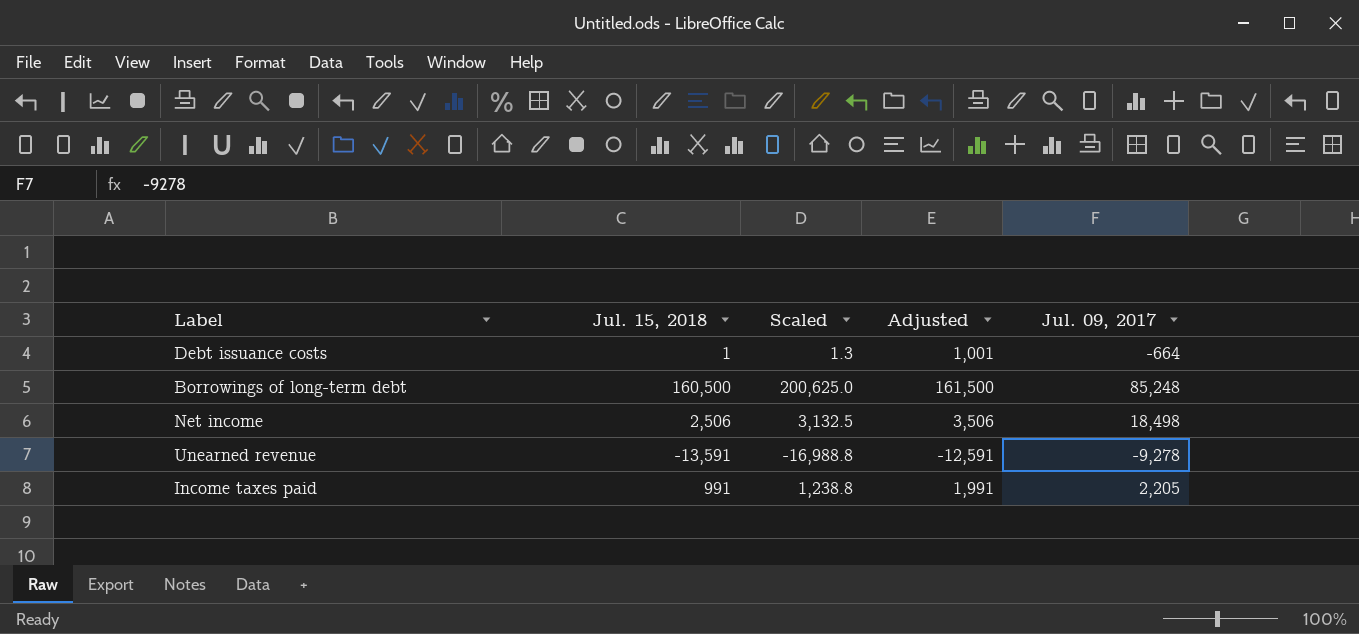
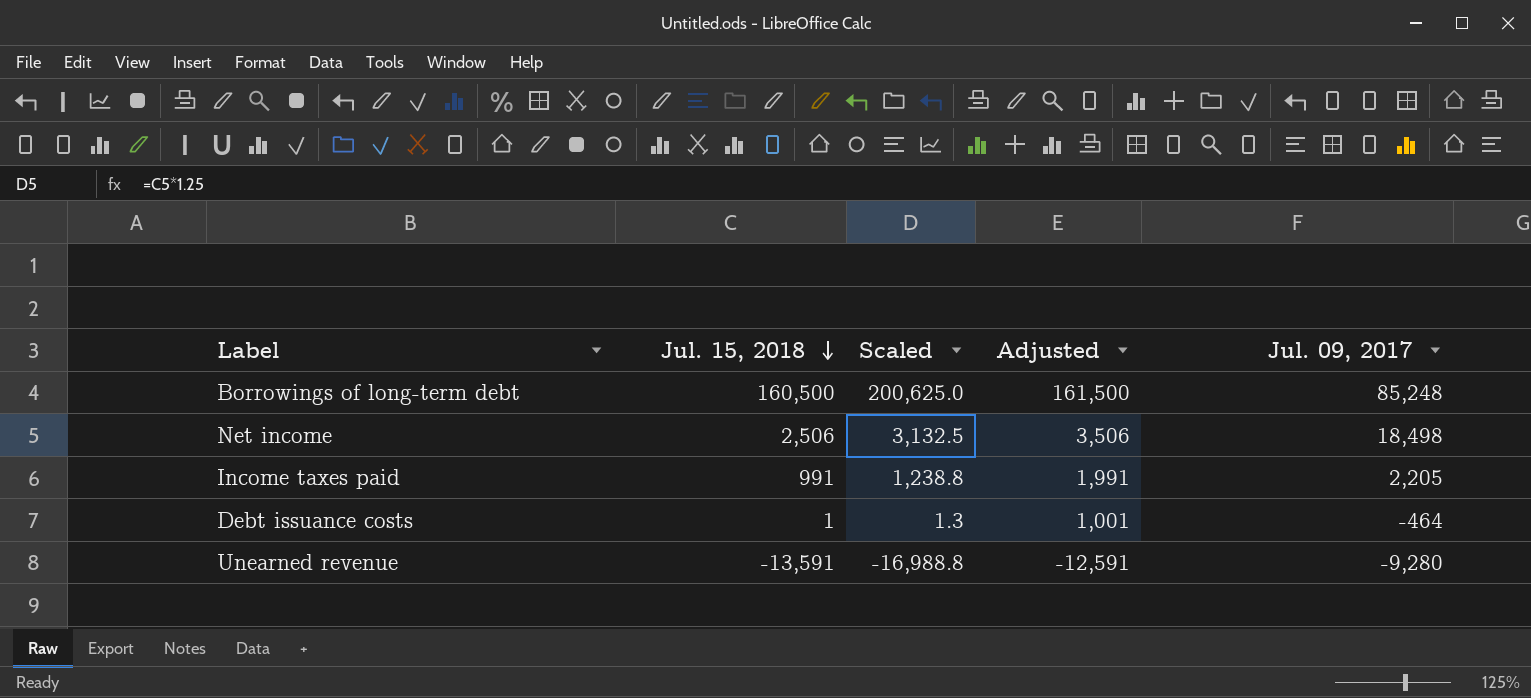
row order: none -> Jul. 15, 2018 descending
Debt issuance costs | Jul. 09, 2017: -664 -> -464
Unearned revenue | Jul. 09, 2017: -9,278 -> -9,280

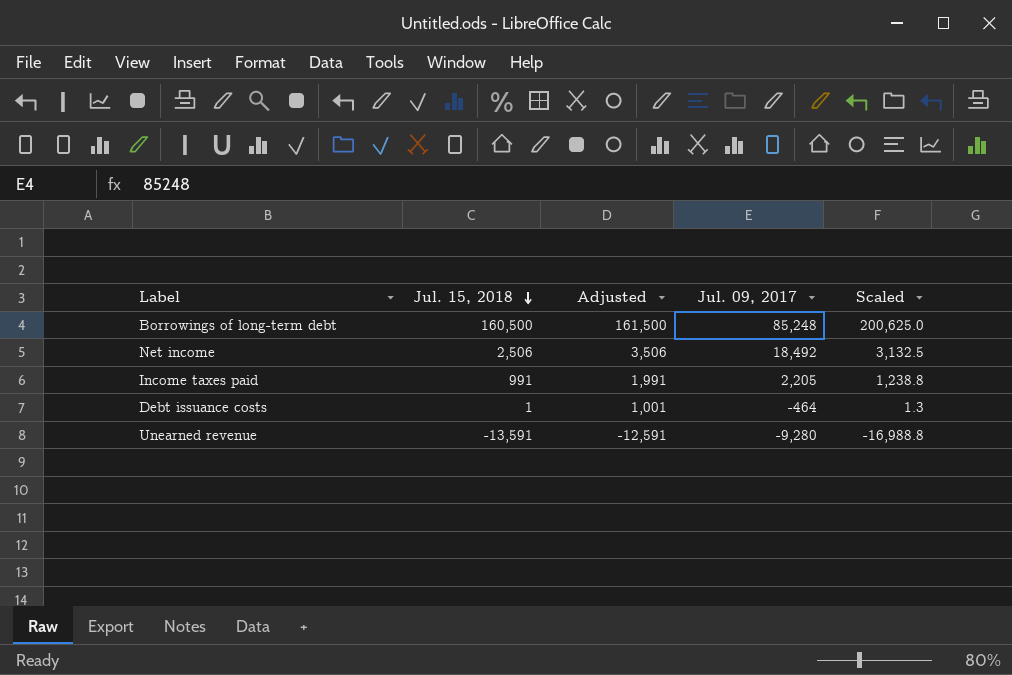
column Scaled | position: 3 -> 5
Net income | Jul. 09, 2017: 18,498 -> 18,492

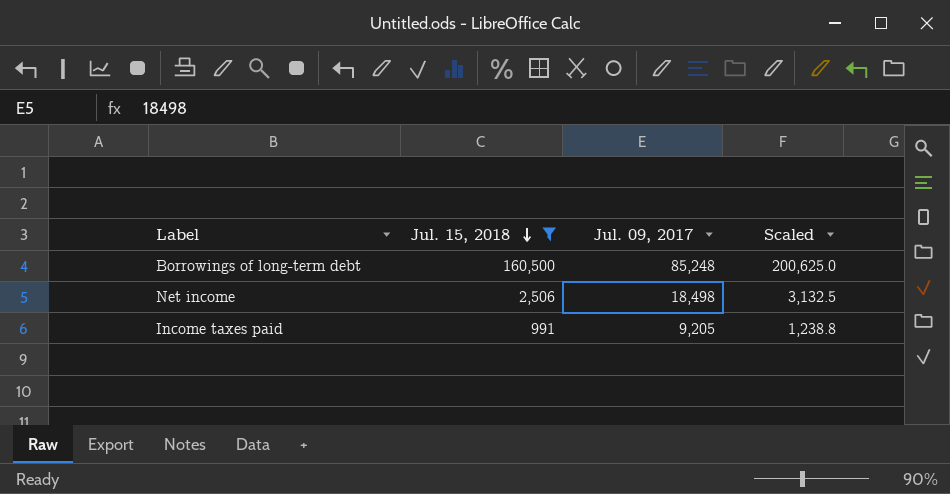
filter: none -> Jul. 15, 2018 >= 991
column Adjusted | formula: [Jul. 15, 2018] + 1000 -> none
Net income | Jul. 09, 2017: 18,492 -> 18,498
Income taxes paid | Jul. 09, 2017: 2,205 -> 9,205

